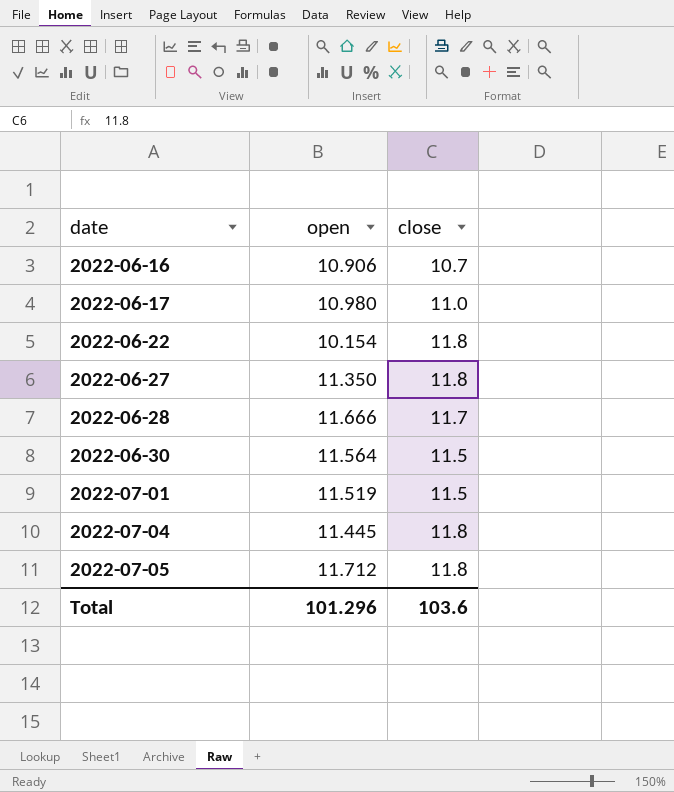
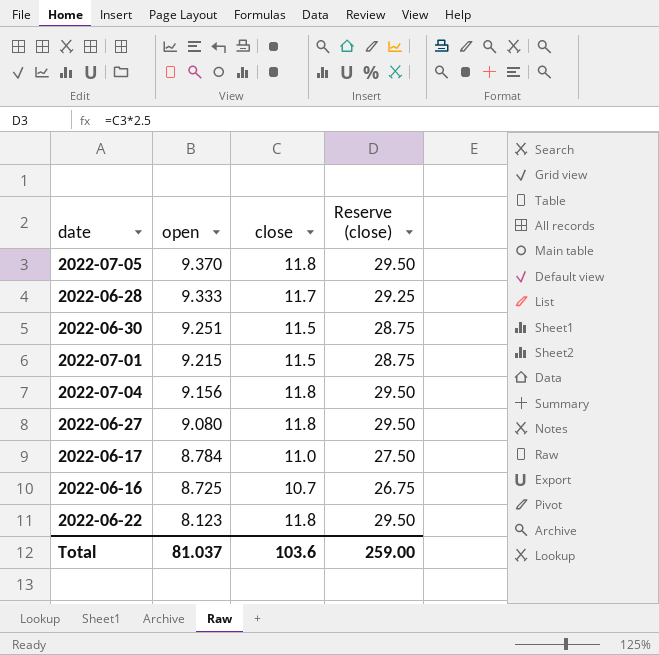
row order: date ascending -> open descending
column Reserve (close) | formula: none -> [close] * 2.5
2022-07-05 | open: 11.712 -> 9.370
2022-06-28 | open: 11.666 -> 9.333
2022-06-30 | open: 11.564 -> 9.251
2022-07-01 | open: 11.519 -> 9.215
2022-07-04 | open: 11.445 -> 9.156
2022-06-27 | open: 11.350 -> 9.080
2022-06-17 | open: 10.980 -> 8.784
2022-06-16 | open: 10.906 -> 8.725
2022-06-22 | open: 10.154 -> 8.123
Total | open: 101.296 -> 81.037

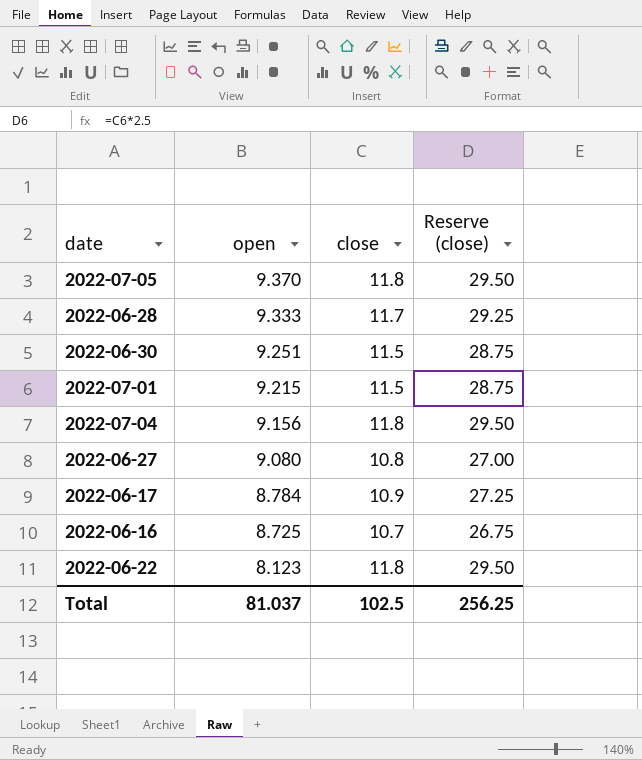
2022-06-27 | close: 11.8 -> 10.8
2022-06-27 | Reserve (close): 29.50 -> 27.00
2022-06-17 | close: 11.0 -> 10.9
2022-06-17 | Reserve (close): 27.50 -> 27.25
Total | close: 103.6 -> 102.5
Total | Reserve (close): 259.00 -> 256.25

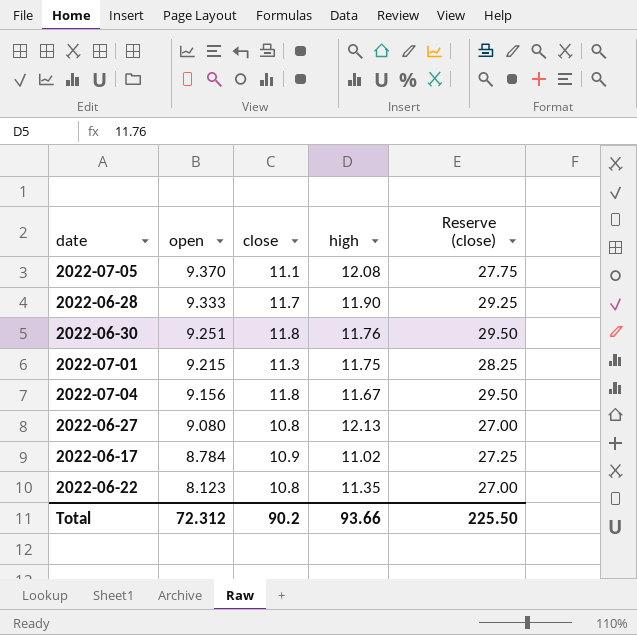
column high | position: none -> 4
row 2022-06-16: 8.725 | 10.7 | 26.75 -> none
2022-07-05 | close: 11.8 -> 11.1
2022-07-05 | Reserve (close): 29.50 -> 27.75
2022-06-30 | close: 11.5 -> 11.8
2022-06-30 | Reserve (close): 28.75 -> 29.50
2022-07-01 | close: 11.5 -> 11.3
2022-07-01 | Reserve (close): 28.75 -> 28.25
2022-06-22 | close: 11.8 -> 10.8
2022-06-22 | Reserve (close): 29.50 -> 27.00
Total | open: 81.037 -> 72.312
Total | close: 102.5 -> 90.2
Total | Reserve (close): 256.25 -> 225.50

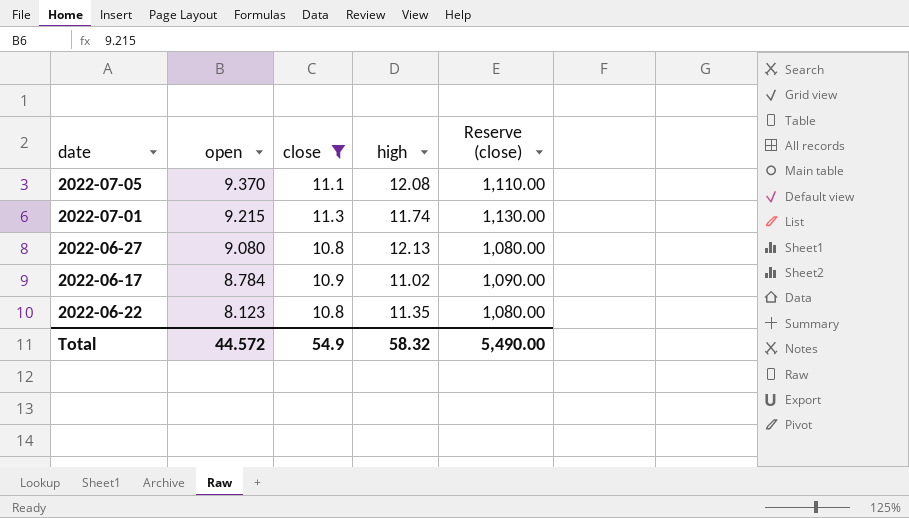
filter: none -> close <= 11.3
column Reserve (close) | formula: [close] * 2.5 -> [close] * 100
2022-07-01 | high: 11.75 -> 11.74
Total | open: 72.312 -> 44.572
Total | close: 90.2 -> 54.9
Total | high: 93.66 -> 58.32
Total | Reserve (close): 225.50 -> 5,490.00

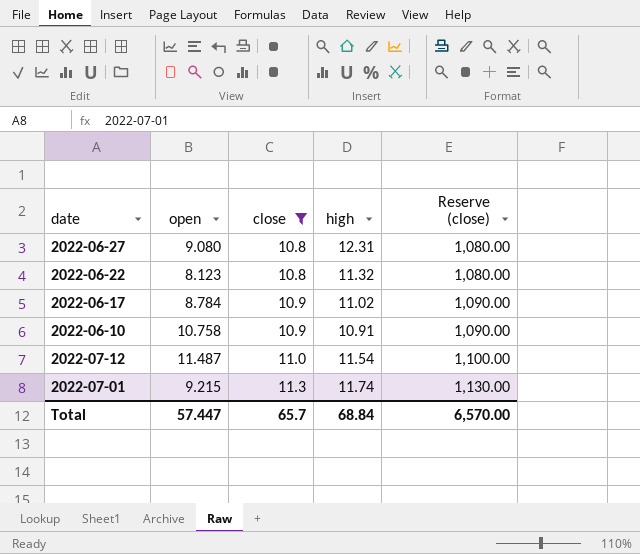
row order: open descending -> close ascending
row 2022-07-05: 9.370 | 11.1 | 12.08 | 1,110.00 -> none
2022-06-27 | high: 12.13 -> 12.31
2022-06-22 | high: 11.35 -> 11.32
row 2022-06-10: none -> 10.758 | 10.9 | 10.91 | 1,090.00
row 2022-07-12: none -> 11.487 | 11.0 | 11.54 | 1,100.00
Total | open: 44.572 -> 57.447
Total | close: 54.9 -> 65.7
Total | high: 58.32 -> 68.84
Total | Reserve (close): 5,490.00 -> 6,570.00

